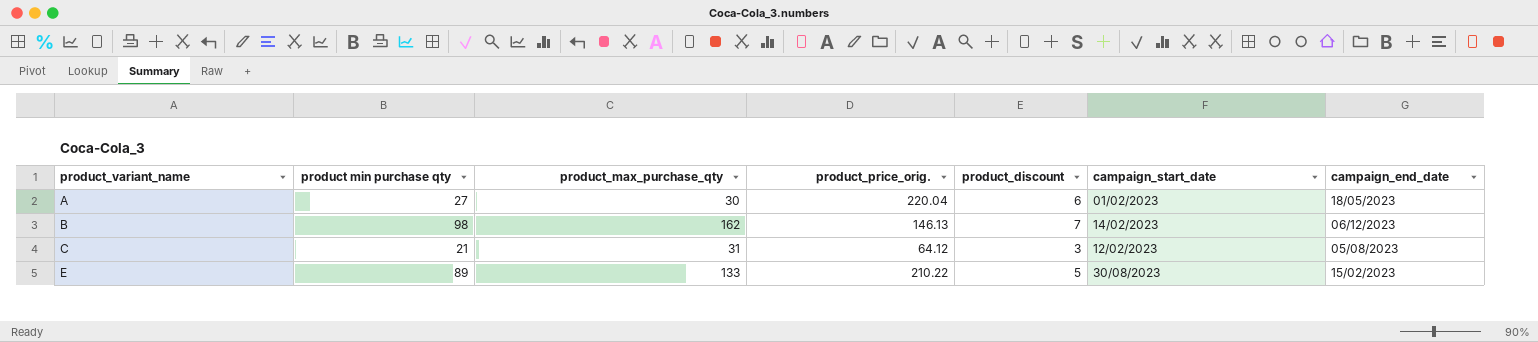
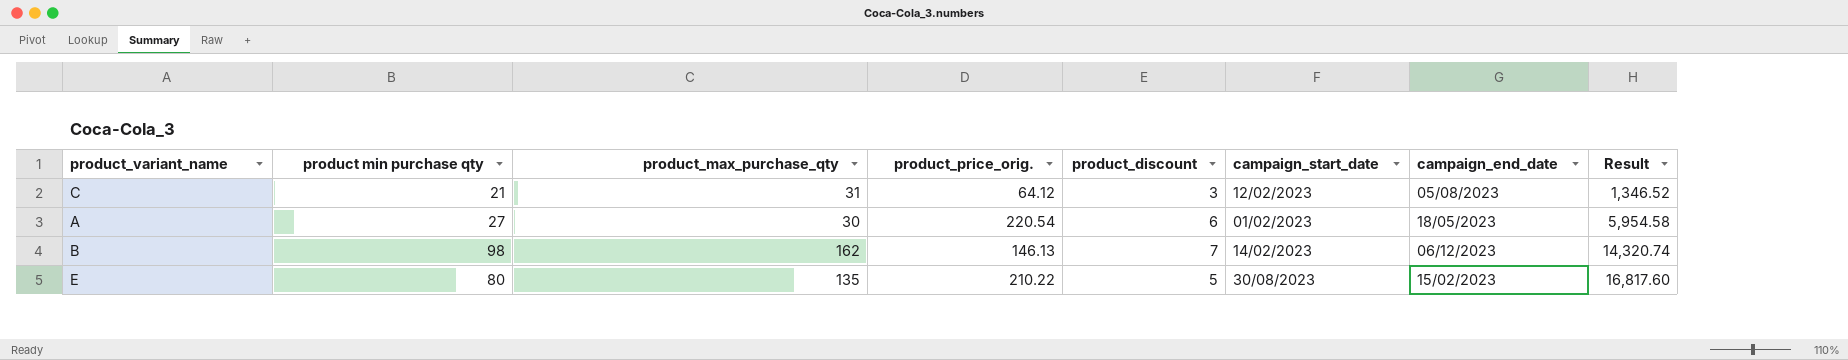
row order: product_variant_name ascending -> Result ascending
column Result | formula: none -> [product min purchase qty] * [product_price_orig.]
A | product_price_orig.: 220.04 -> 220.54
E | product min purchase qty: 89 -> 80
E | product_max_purchase_qty: 133 -> 135

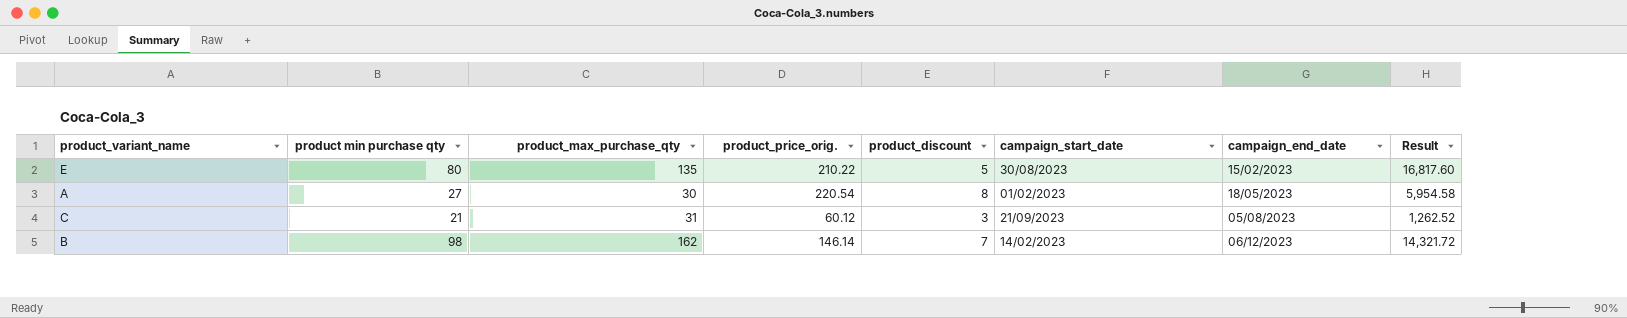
row order: Result ascending -> campaign_end_date ascending
A | product_discount: 6 -> 8
C | product_price_orig.: 64.12 -> 60.12
C | campaign_start_date: 12/02/2023 -> 21/09/2023
C | Result: 1,346.52 -> 1,262.52
B | product_price_orig.: 146.13 -> 146.14
B | Result: 14,320.74 -> 14,321.72

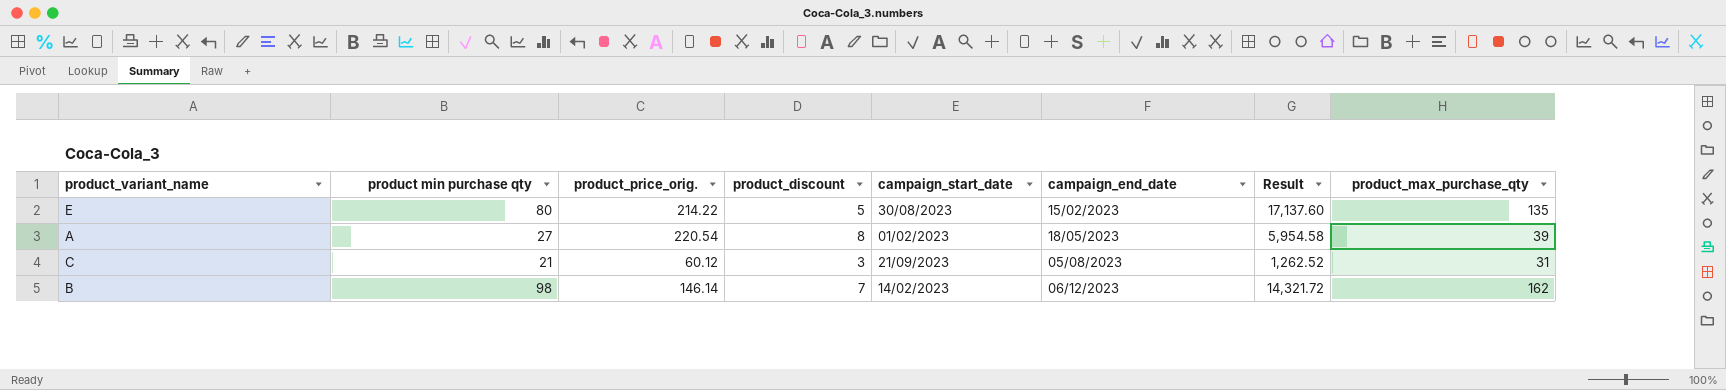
column product_max_purchase_qty | position: 3 -> 8
E | product_price_orig.: 210.22 -> 214.22
E | Result: 16,817.60 -> 17,137.60
A | product_max_purchase_qty: 30 -> 39

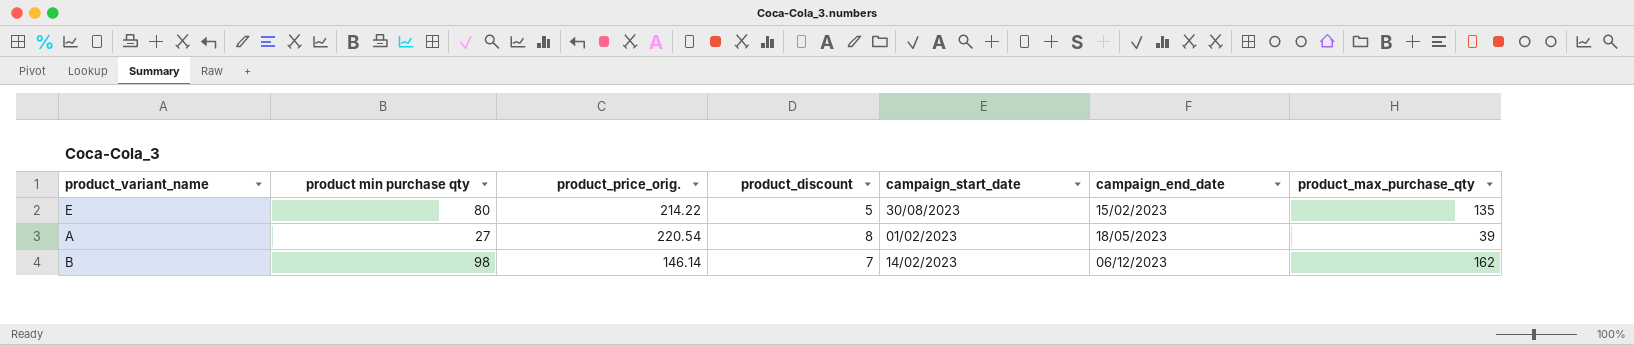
column Result | formula: [product min purchase qty] * [product_price_orig.] -> none
row C: 21 | 60.12 | 3 | 21/09/2023 | 05/08/2023 | 1,262.52 | 31 -> none

